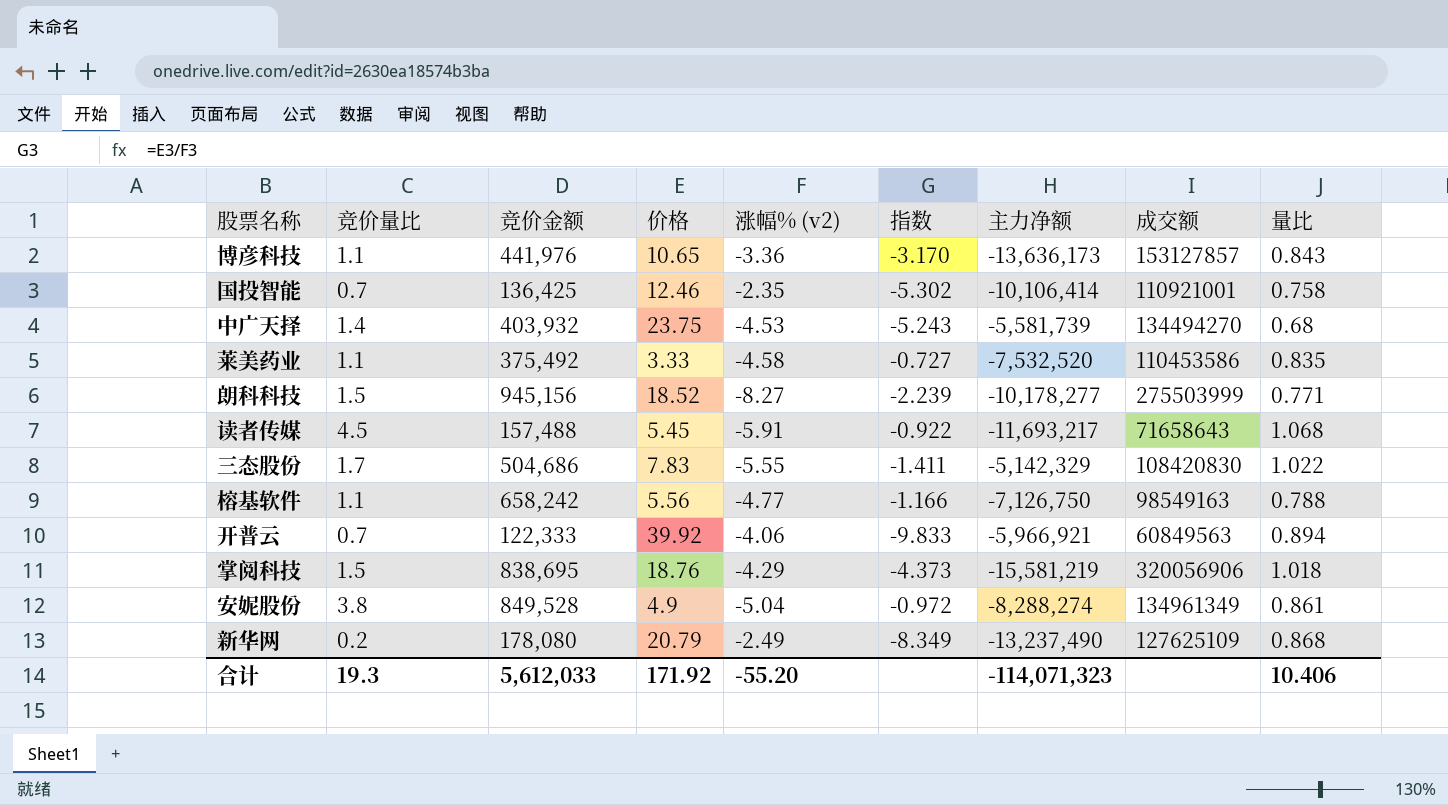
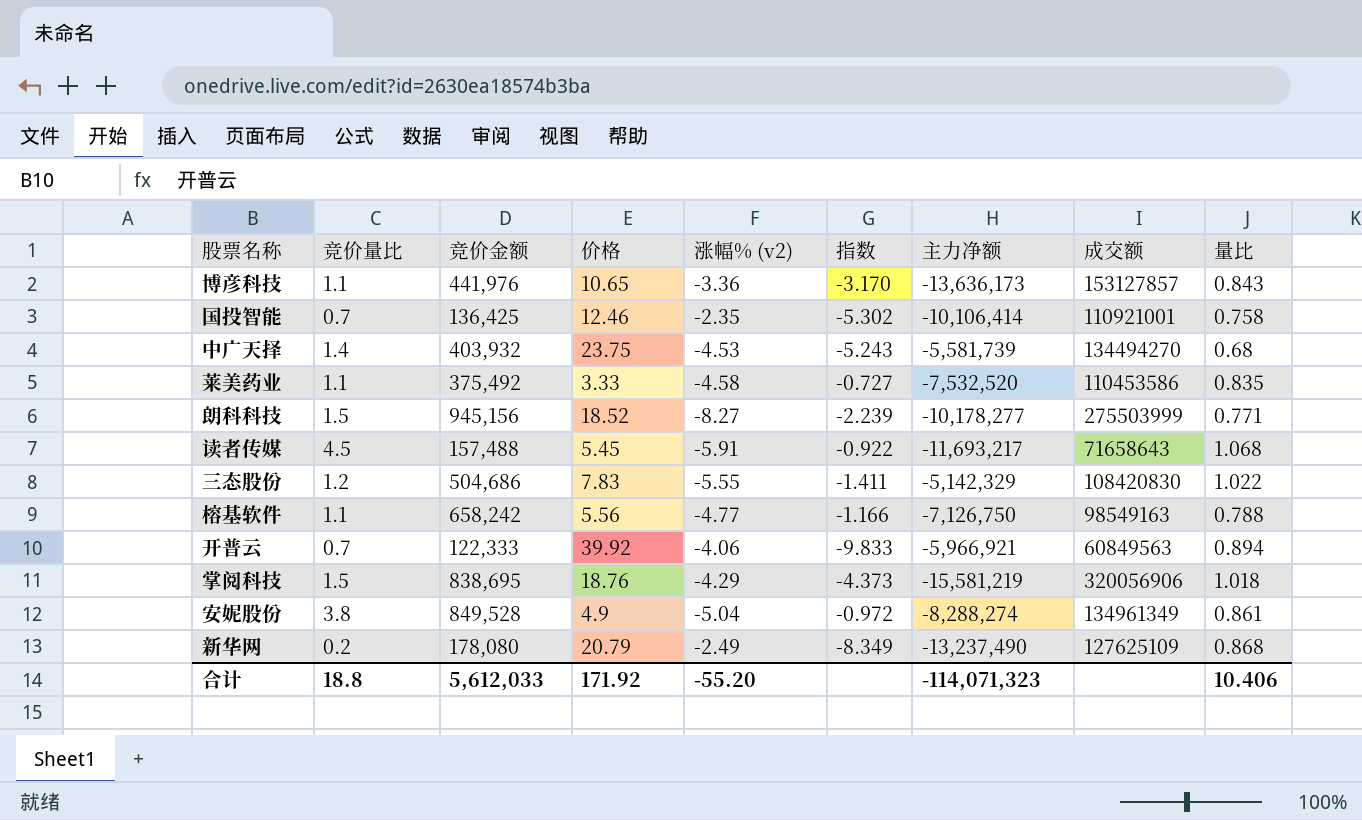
三态股份 | 竞价量比: 1.7 -> 1.2
合计 | 竞价量比: 19.3 -> 18.8

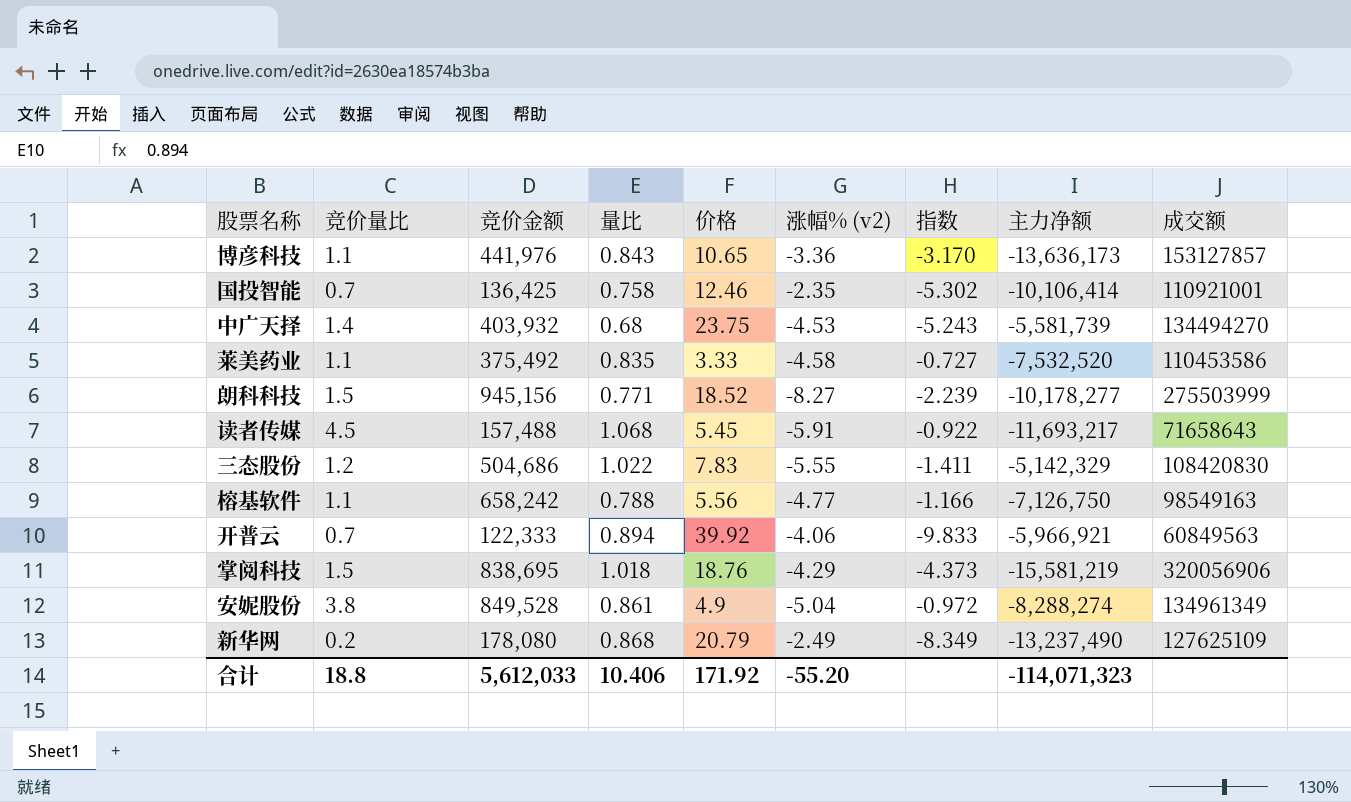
column 量比 | position: 9 -> 4

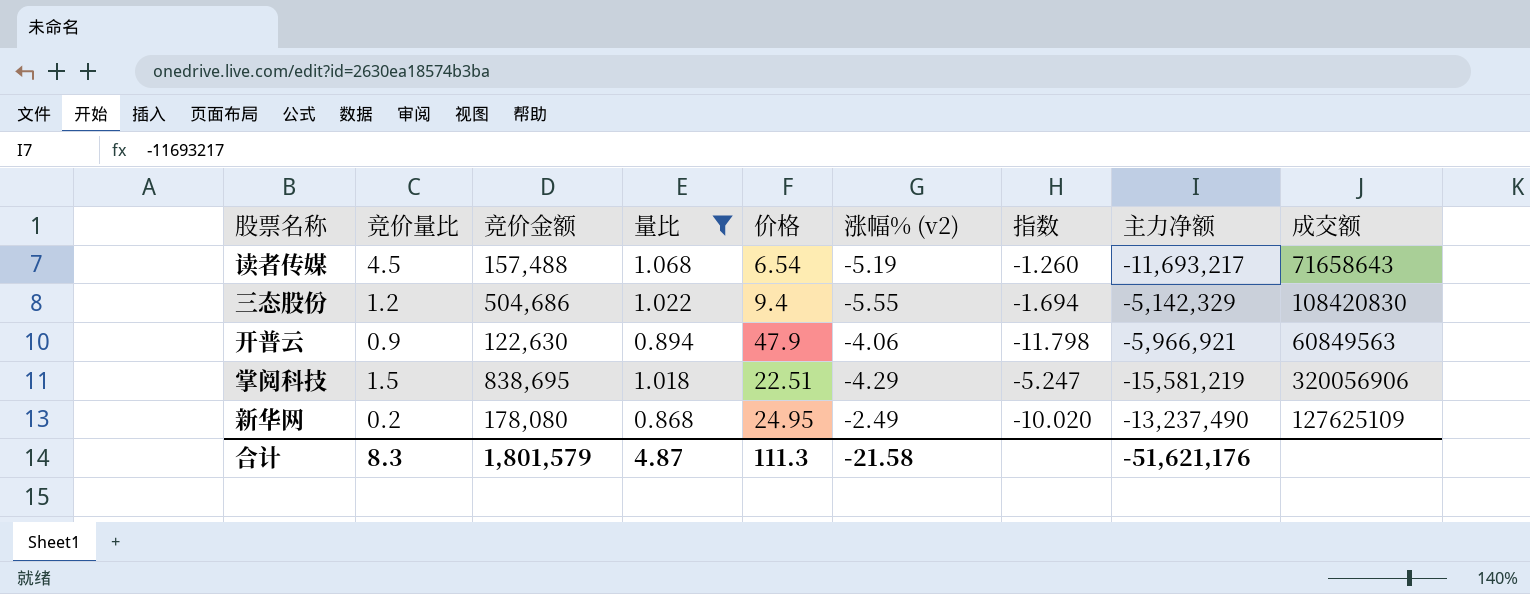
filter: none -> 量比 >= 0.868
读者传媒 | 价格: 5.45 -> 6.54
读者传媒 | 涨幅% (v2): -5.91 -> -5.19
读者传媒 | 指数: -0.922 -> -1.260
三态股份 | 价格: 7.83 -> 9.4
三态股份 | 指数: -1.411 -> -1.694
开普云 | 竞价量比: 0.7 -> 0.9
开普云 | 竞价金额: 122,333 -> 122,630
开普云 | 价格: 39.92 -> 47.9
开普云 | 指数: -9.833 -> -11.798
掌阅科技 | 价格: 18.76 -> 22.51
掌阅科技 | 指数: -4.373 -> -5.247
新华网 | 价格: 20.79 -> 24.95
新华网 | 指数: -8.349 -> -10.020
合计 | 竞价量比: 18.8 -> 8.3
合计 | 竞价金额: 5,612,033 -> 1,801,579
合计 | 量比: 10.406 -> 4.87
合计 | 价格: 171.92 -> 111.3
合计 | 涨幅% (v2): -55.20 -> -21.58
合计 | 主力净额: -114,071,323 -> -51,621,176

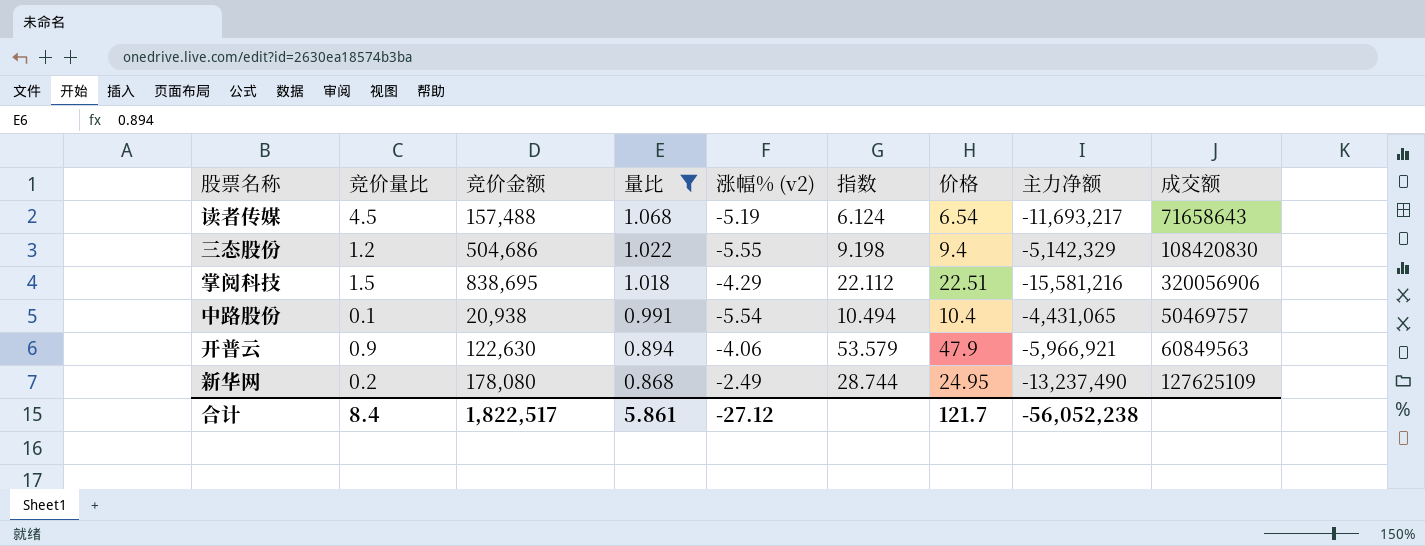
row order: none -> 量比 descending
column 指数 | formula: [价格] / [涨幅% (v2)] -> [价格] / [量比]
column 价格 | position: 5 -> 7
掌阅科技 | 主力净额: -15,581,219 -> -15,581,216
row 中路股份: none -> 0.1 | 20,938 | 0.991 | -5.54 | 10.494 | 10.4 | -4,431,065 | 50469757
合计 | 竞价量比: 8.3 -> 8.4
合计 | 竞价金额: 1,801,579 -> 1,822,517
合计 | 量比: 4.87 -> 5.861
合计 | 涨幅% (v2): -21.58 -> -27.12
合计 | 价格: 111.3 -> 121.7
合计 | 主力净额: -51,621,176 -> -56,052,238

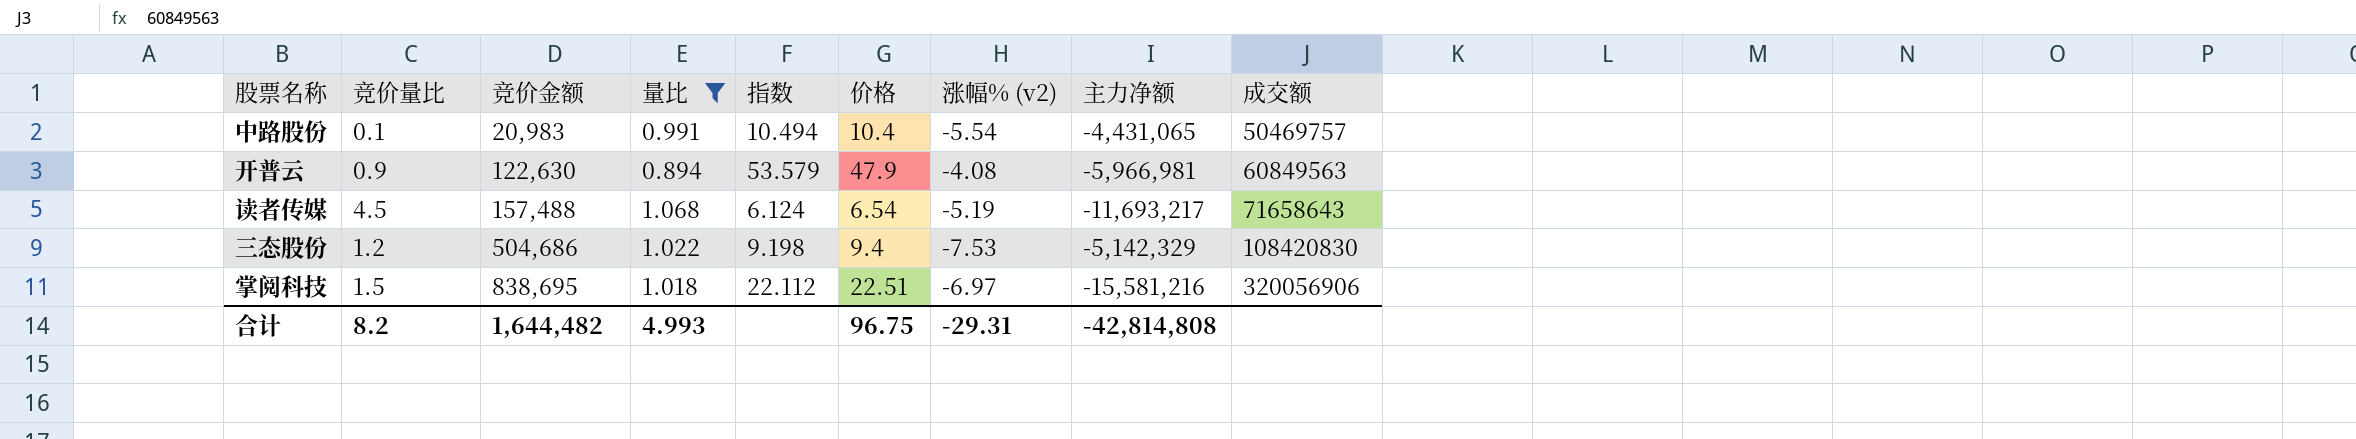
row order: 量比 descending -> 竞价金额 ascending
column 涨幅% (v2) | position: 5 -> 7
row 新华网: 0.2 | 178,080 | 0.868 | -2.49 | 28.744 | 24.95 | -13,237,490 | 127625109 -> none
中路股份 | 竞价金额: 20,938 -> 20,983
开普云 | 涨幅% (v2): -4.06 -> -4.08
开普云 | 主力净额: -5,966,921 -> -5,966,981
三态股份 | 涨幅% (v2): -5.55 -> -7.53
掌阅科技 | 涨幅% (v2): -4.29 -> -6.97
合计 | 竞价量比: 8.4 -> 8.2
合计 | 竞价金额: 1,822,517 -> 1,644,482
合计 | 量比: 5.861 -> 4.993
合计 | 价格: 121.7 -> 96.75
合计 | 涨幅% (v2): -27.12 -> -29.31
合计 | 主力净额: -56,052,238 -> -42,814,808

